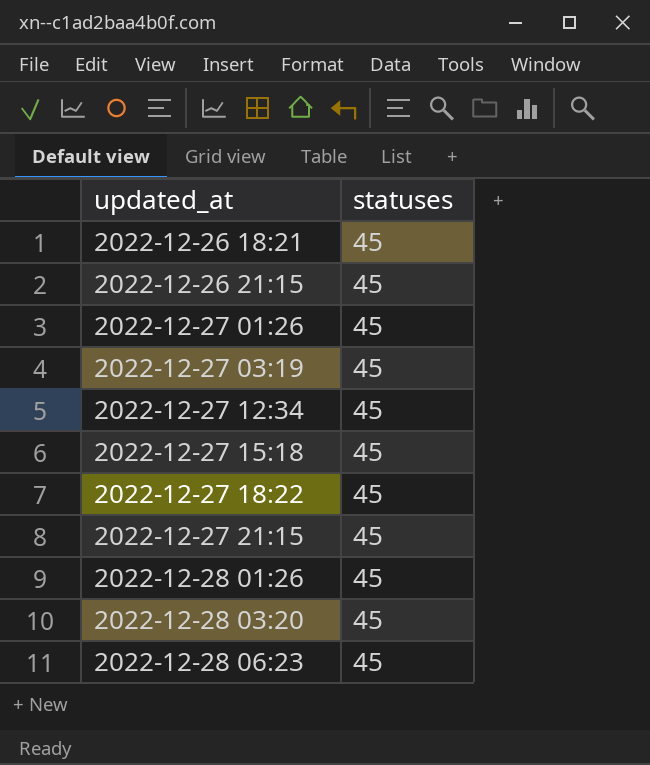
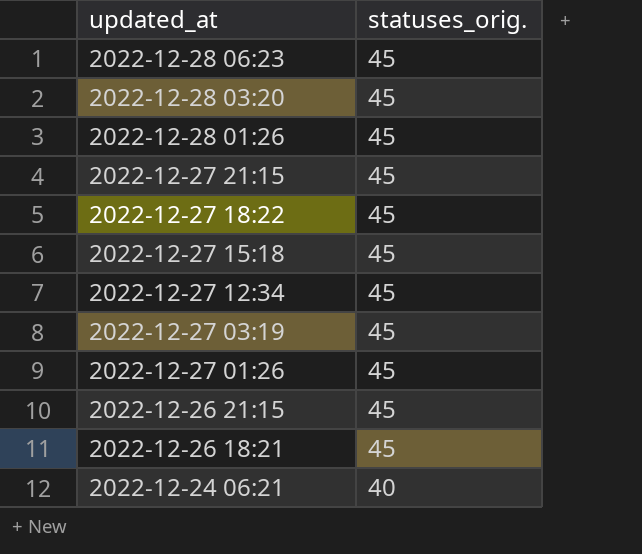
row order: updated_at ascending -> updated_at descending
column name: statuses -> statuses_orig.
row 2022-12-24 06:21: none -> 40

